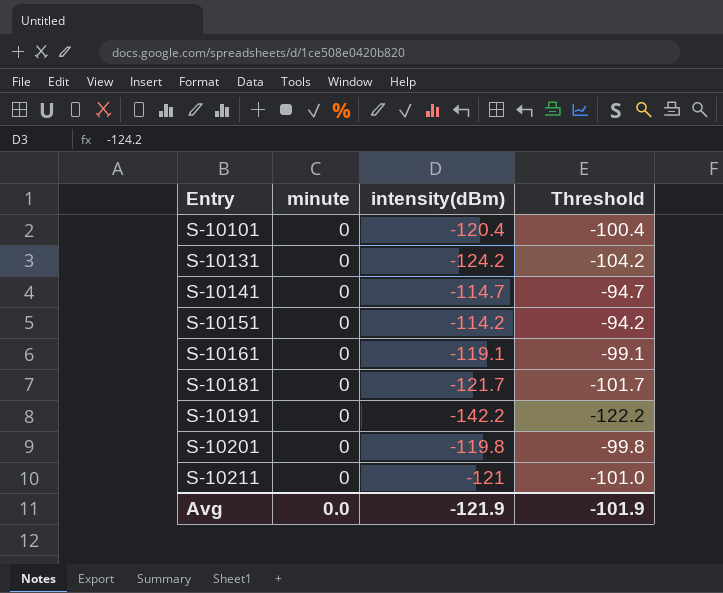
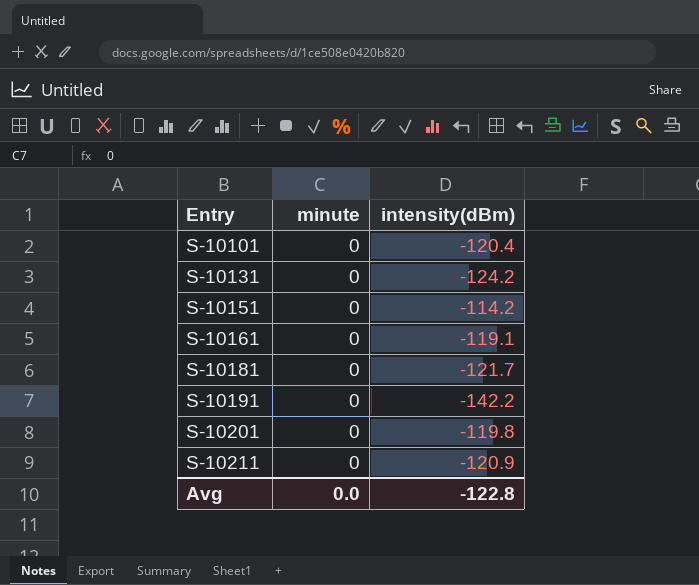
column Threshold | formula: [intensity(dBm)] + 20 -> none
row S-10141: 0 | -114.7 | -94.7 -> none
S-10211 | intensity(dBm): -121 -> -120.9
Avg | intensity(dBm): -121.9 -> -122.8

